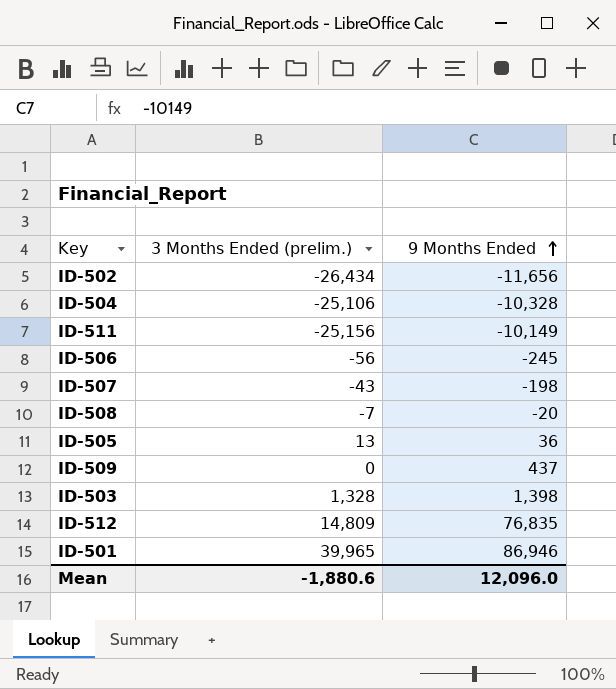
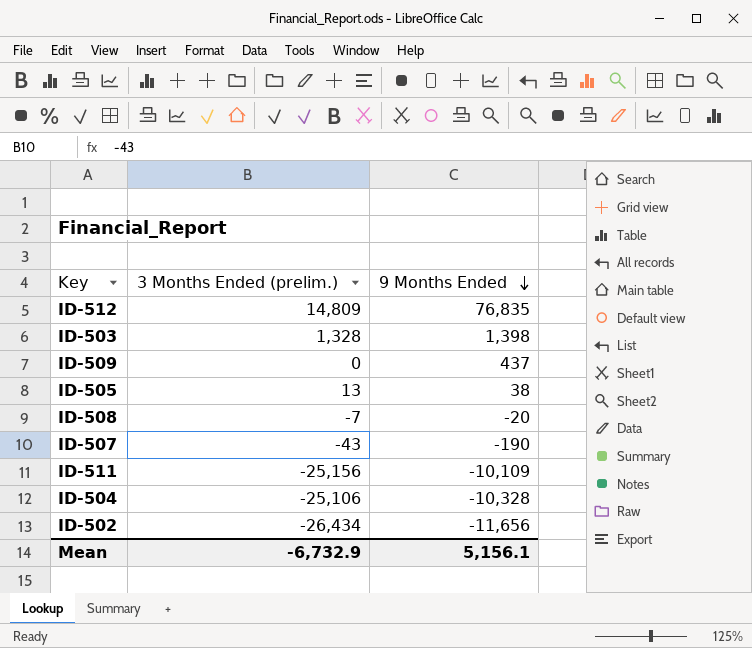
row order: 9 Months Ended ascending -> 9 Months Ended descending
row ID-506: -56 | -245 -> none
row ID-501: 39,965 | 86,946 -> none
ID-505 | 9 Months Ended: 36 -> 38
ID-507 | 9 Months Ended: -198 -> -190
ID-511 | 9 Months Ended: -10,149 -> -10,109
Mean | 3 Months Ended (prelim.): -1,880.6 -> -6,732.9
Mean | 9 Months Ended: 12,096.0 -> 5,156.1

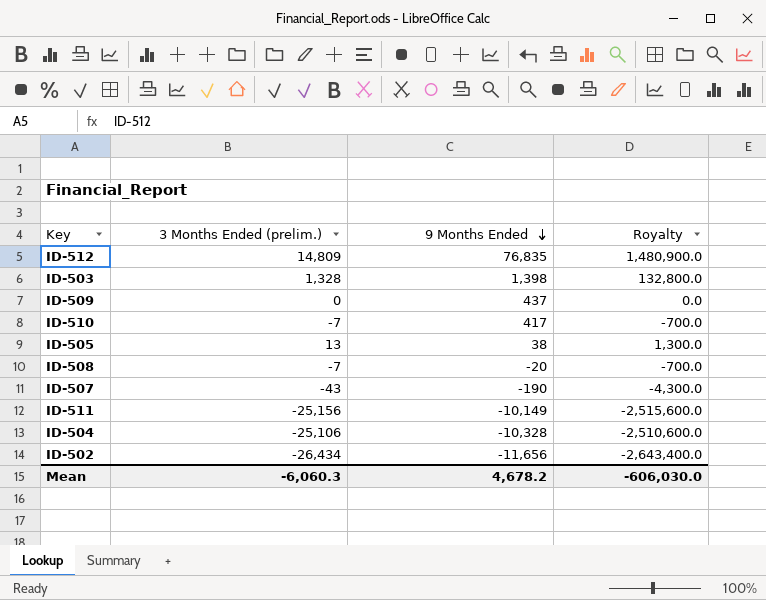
column Royalty | formula: none -> [3 Months Ended (prelim.)] * 100
row ID-510: none -> -7 | 417 | -700.0
ID-511 | 9 Months Ended: -10,109 -> -10,149
Mean | 3 Months Ended (prelim.): -6,732.9 -> -6,060.3
Mean | 9 Months Ended: 5,156.1 -> 4,678.2

